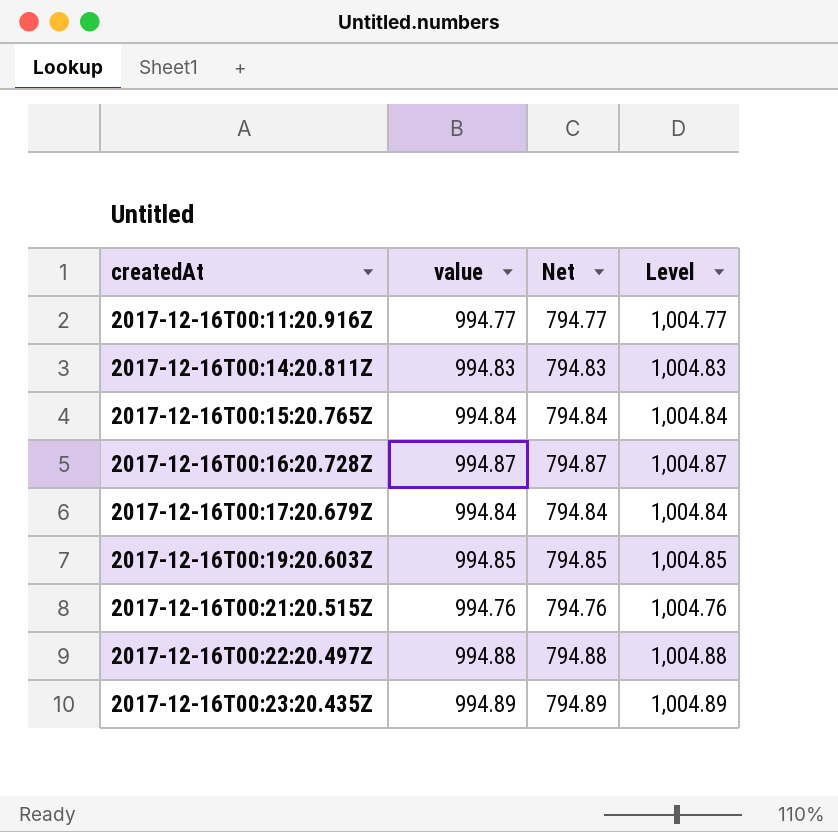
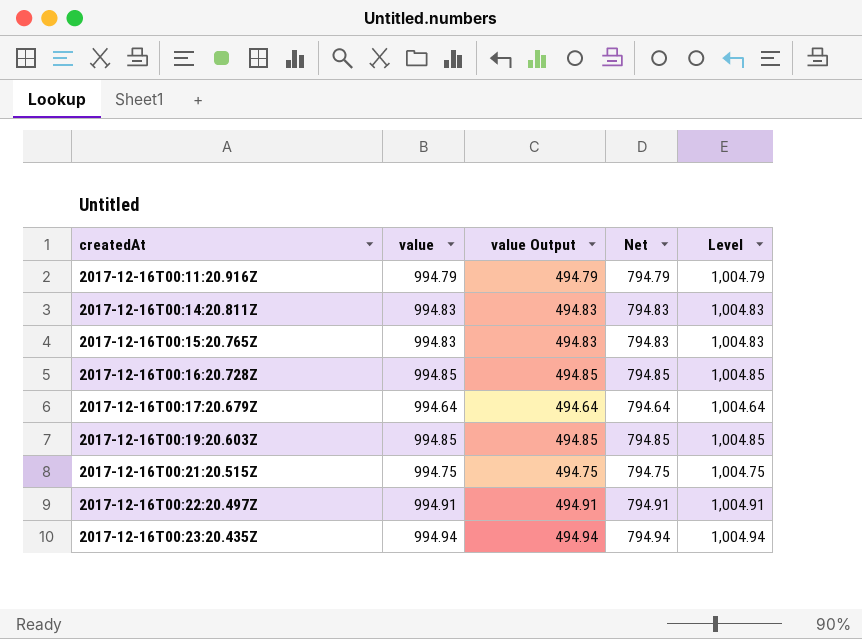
column value Output | formula: none -> [value] - 500
2017-12-16T00:11:20.916Z | value: 994.77 -> 994.79
2017-12-16T00:11:20.916Z | Net: 794.77 -> 794.79
2017-12-16T00:11:20.916Z | Level: 1,004.77 -> 1,004.79
2017-12-16T00:15:20.765Z | value: 994.84 -> 994.83
2017-12-16T00:15:20.765Z | Net: 794.84 -> 794.83
2017-12-16T00:15:20.765Z | Level: 1,004.84 -> 1,004.83
2017-12-16T00:16:20.728Z | value: 994.87 -> 994.85
2017-12-16T00:16:20.728Z | Net: 794.87 -> 794.85
2017-12-16T00:16:20.728Z | Level: 1,004.87 -> 1,004.85
2017-12-16T00:17:20.679Z | value: 994.84 -> 994.64
2017-12-16T00:17:20.679Z | Net: 794.84 -> 794.64
2017-12-16T00:17:20.679Z | Level: 1,004.84 -> 1,004.64
2017-12-16T00:21:20.515Z | value: 994.76 -> 994.75
2017-12-16T00:21:20.515Z | Net: 794.76 -> 794.75
2017-12-16T00:21:20.515Z | Level: 1,004.76 -> 1,004.75
2017-12-16T00:22:20.497Z | value: 994.88 -> 994.91
2017-12-16T00:22:20.497Z | Net: 794.88 -> 794.91
2017-12-16T00:22:20.497Z | Level: 1,004.88 -> 1,004.91
2017-12-16T00:23:20.435Z | value: 994.89 -> 994.94
2017-12-16T00:23:20.435Z | Net: 794.89 -> 794.94
2017-12-16T00:23:20.435Z | Level: 1,004.89 -> 1,004.94

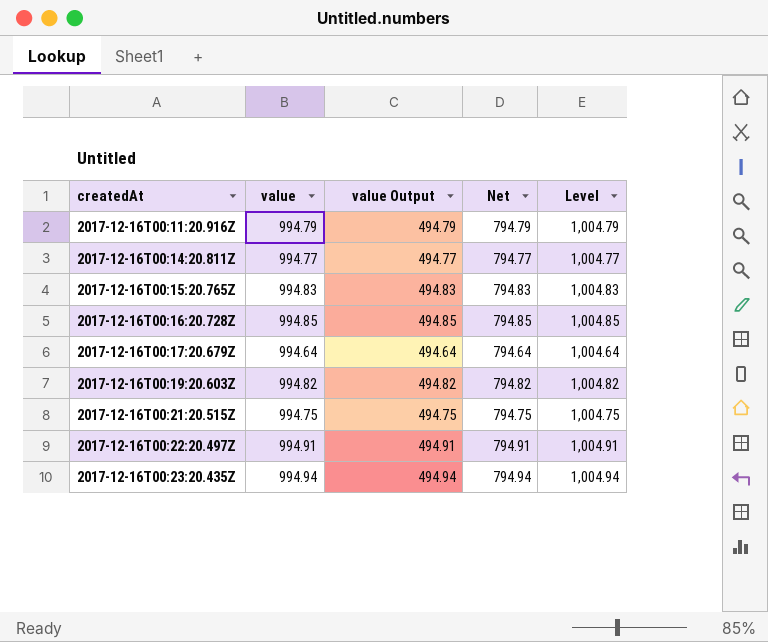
2017-12-16T00:14:20.811Z | value: 994.83 -> 994.77
2017-12-16T00:14:20.811Z | value Output: 494.83 -> 494.77
2017-12-16T00:14:20.811Z | Net: 794.83 -> 794.77
2017-12-16T00:14:20.811Z | Level: 1,004.83 -> 1,004.77
2017-12-16T00:19:20.603Z | value: 994.85 -> 994.82
2017-12-16T00:19:20.603Z | value Output: 494.85 -> 494.82
2017-12-16T00:19:20.603Z | Net: 794.85 -> 794.82
2017-12-16T00:19:20.603Z | Level: 1,004.85 -> 1,004.82

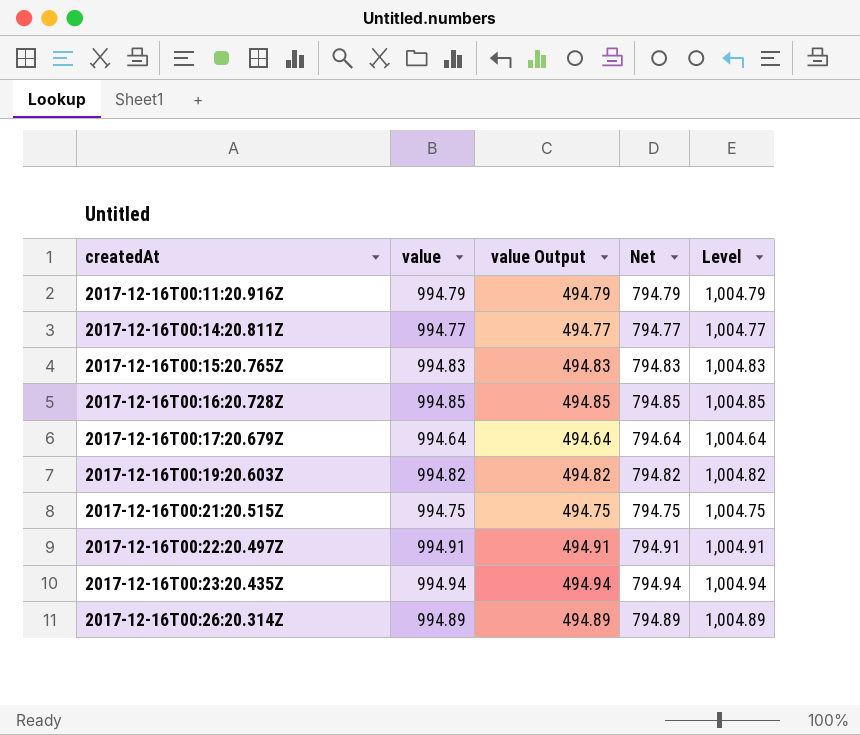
row 2017-12-16T00:26:20.314Z: none -> 994.89 | 494.89 | 794.89 | 1,004.89

